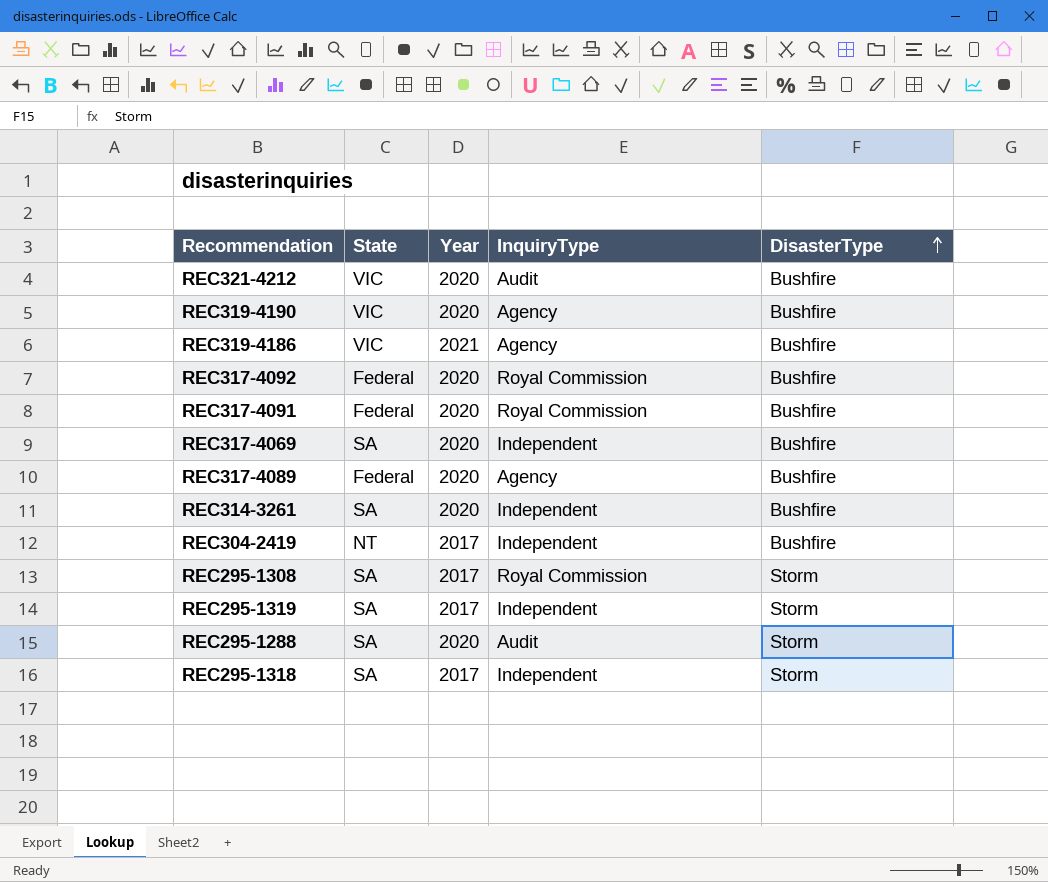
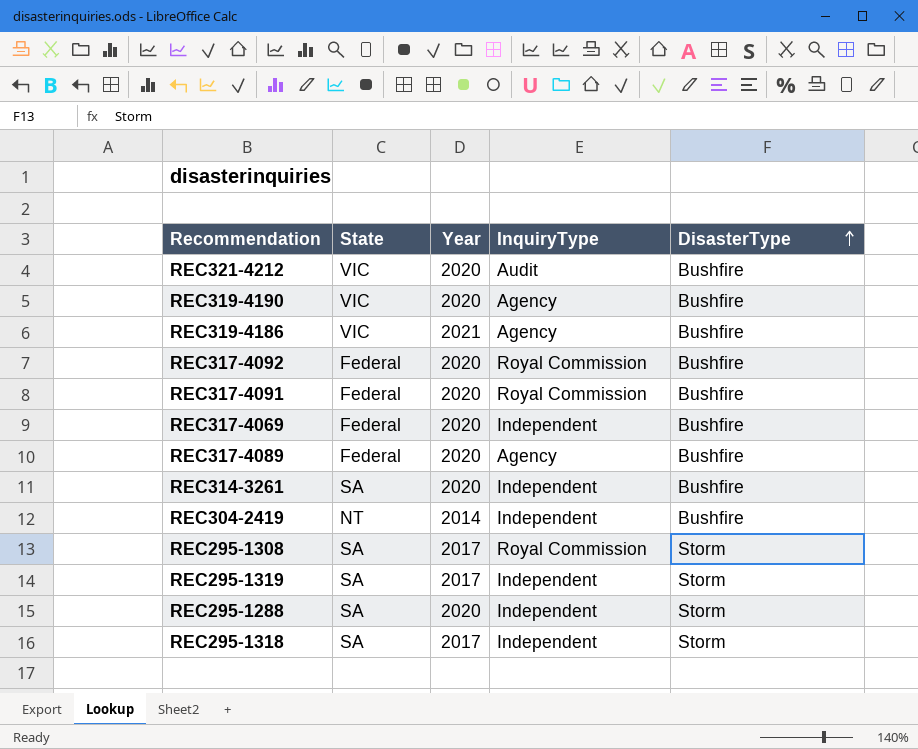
REC317-4069 | State: SA -> Federal
REC304-2419 | Year: 2017 -> 2014
REC295-1288 | InquiryType: Audit -> Independent

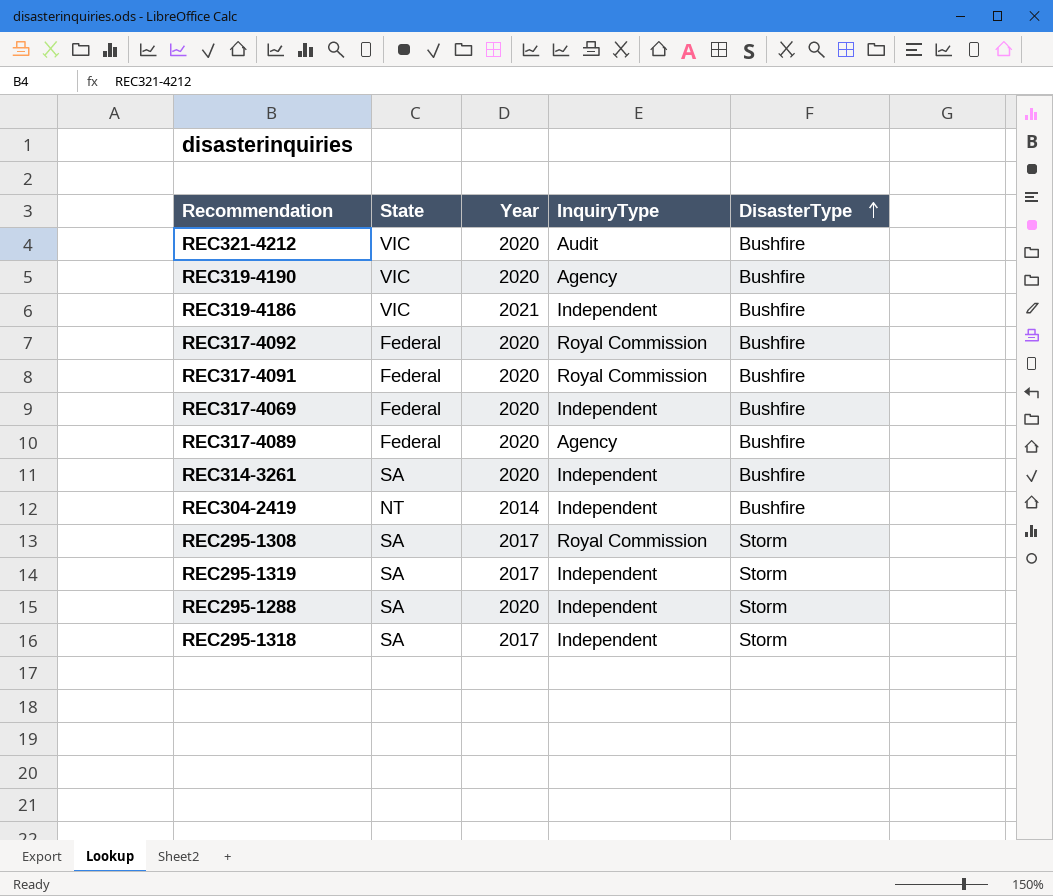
REC319-4186 | InquiryType: Agency -> Independent

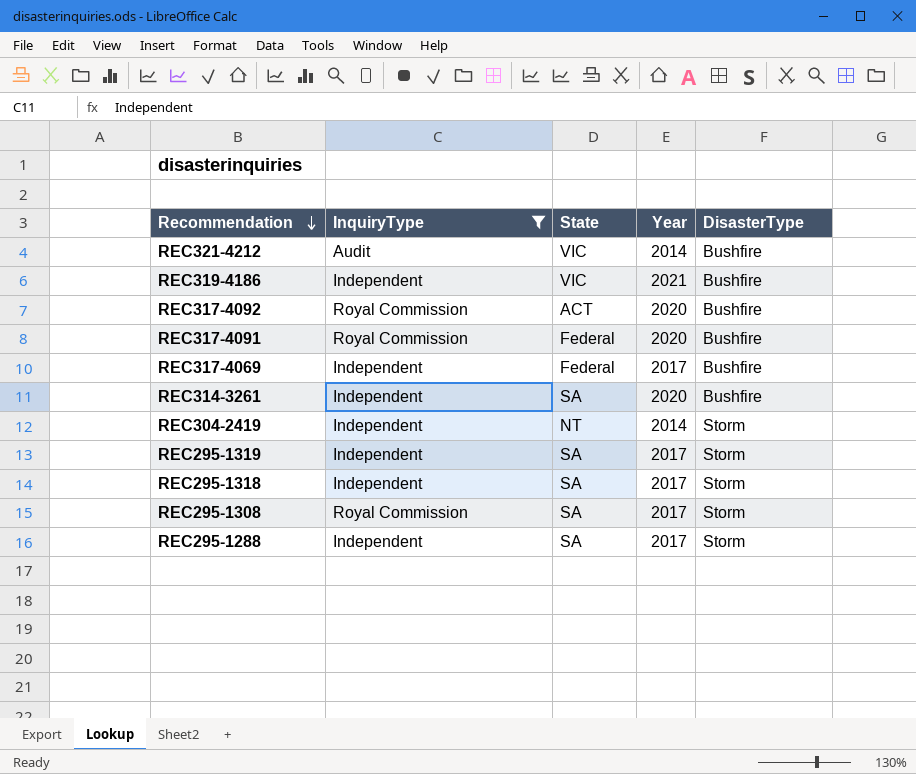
filter: none -> InquiryType != Agency
row order: DisasterType ascending -> Recommendation descending
column InquiryType | position: 4 -> 2
REC321-4212 | Year: 2020 -> 2014
REC317-4092 | State: Federal -> ACT
REC317-4069 | Year: 2020 -> 2017
REC304-2419 | DisasterType: Bushfire -> Storm
REC295-1288 | Year: 2020 -> 2017

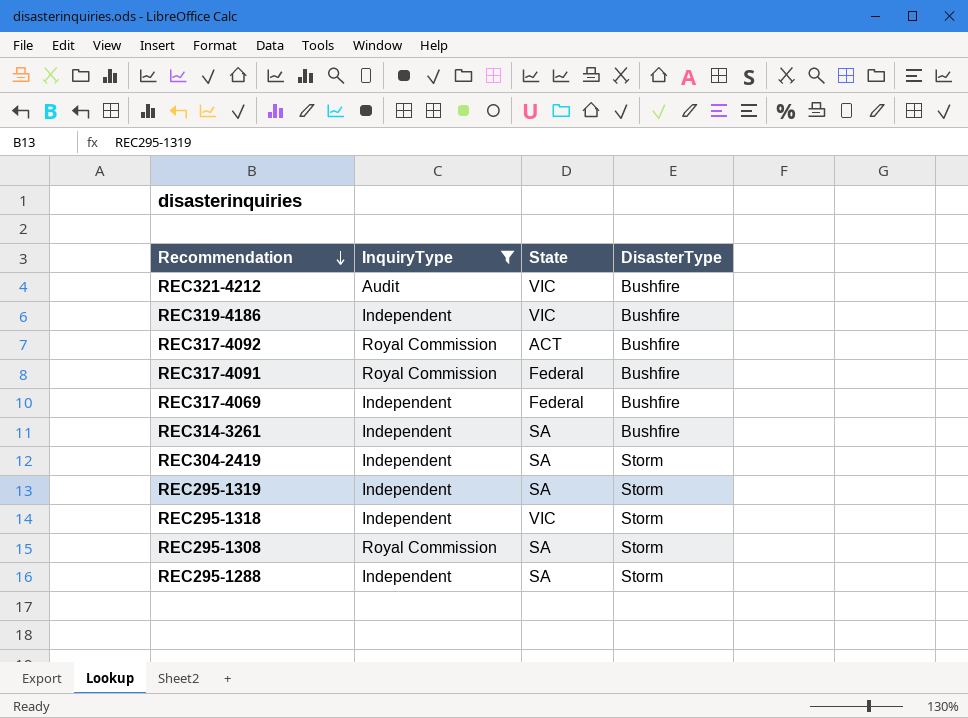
column Year | position: 4 -> none
REC304-2419 | State: NT -> SA
REC295-1318 | State: SA -> VIC

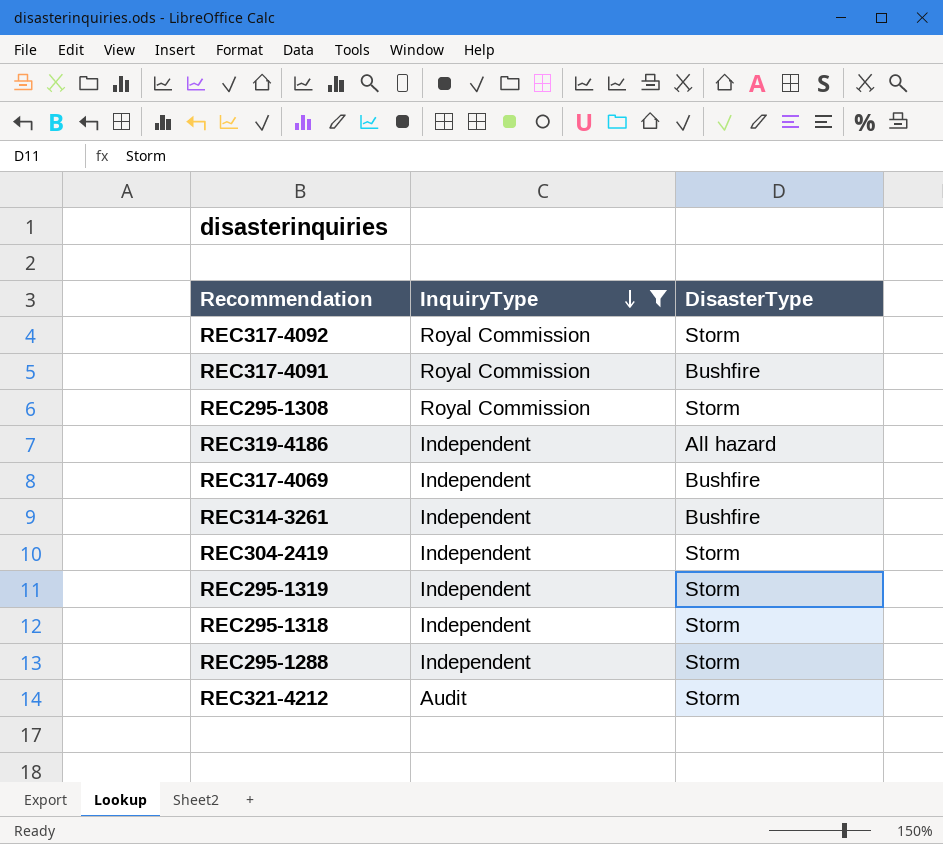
row order: Recommendation descending -> InquiryType descending
column State | position: 3 -> none
REC317-4092 | DisasterType: Bushfire -> Storm
REC319-4186 | DisasterType: Bushfire -> All hazard
REC321-4212 | DisasterType: Bushfire -> Storm

